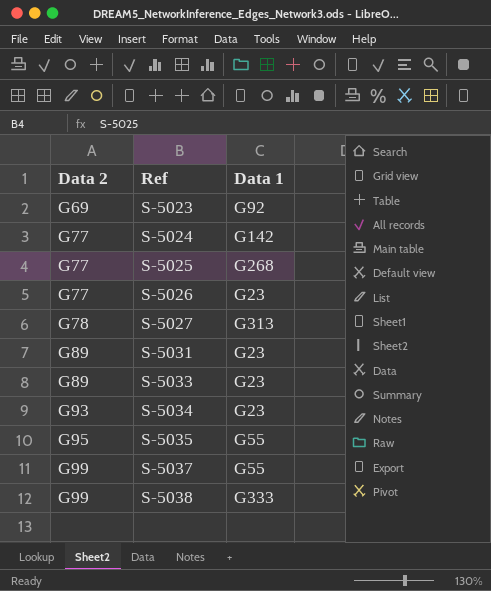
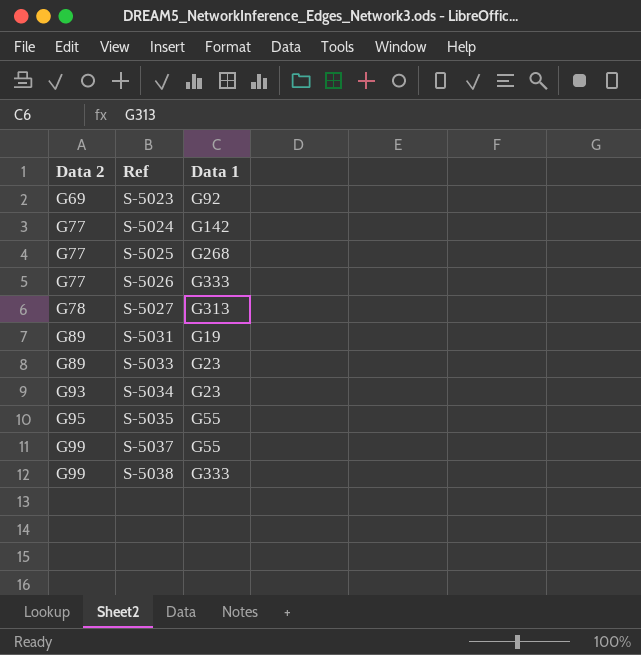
S-5026 | Data 1: G23 -> G333
S-5031 | Data 1: G23 -> G19

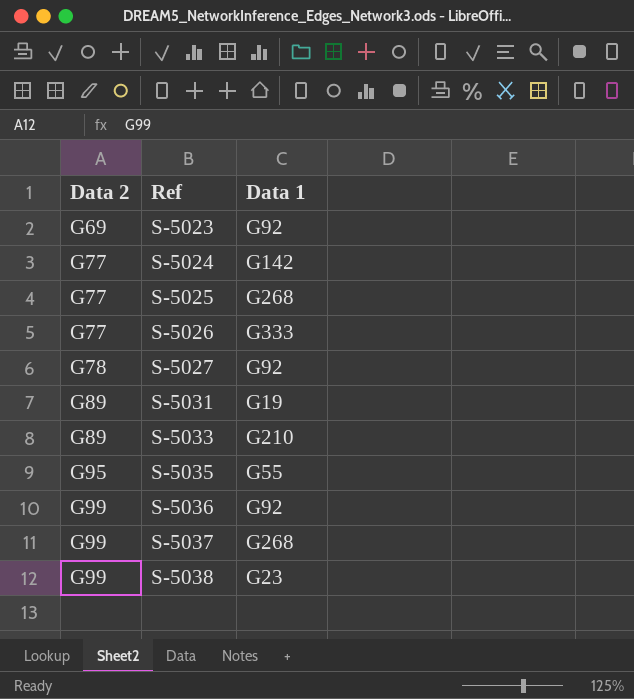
row S-5034: G93 | G23 -> none
S-5027 | Data 1: G313 -> G92
S-5033 | Data 1: G23 -> G210
row S-5036: none -> G99 | G92
S-5037 | Data 1: G55 -> G268
S-5038 | Data 1: G333 -> G23

